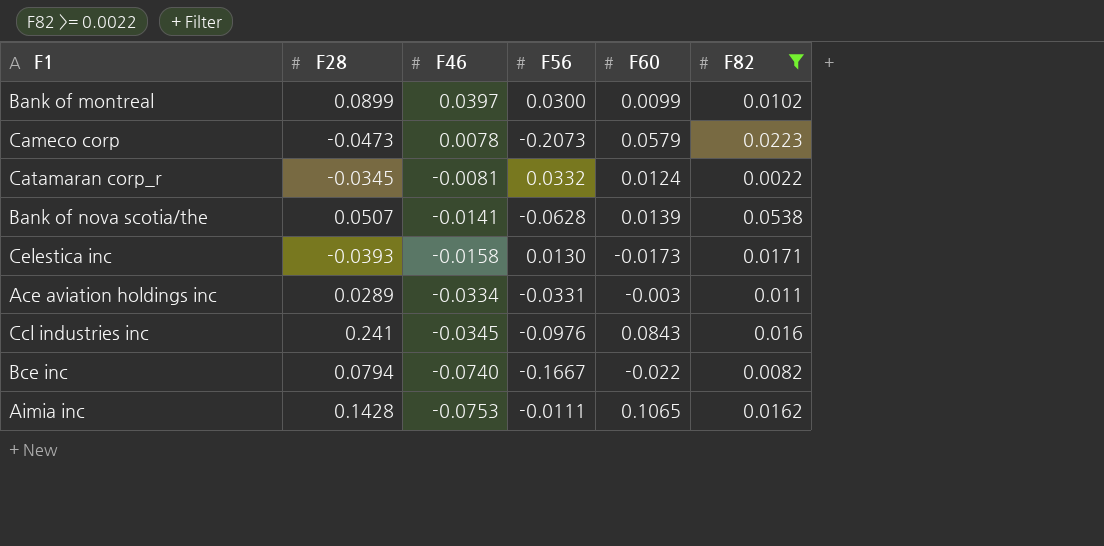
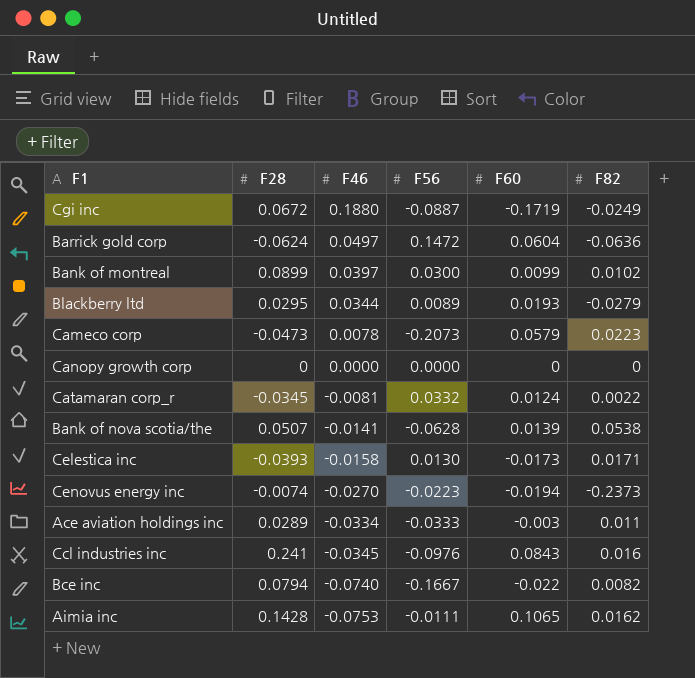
filter: F82 >= 0.0022 -> none
Ace aviation holdings inc | F56: -0.0331 -> -0.0333

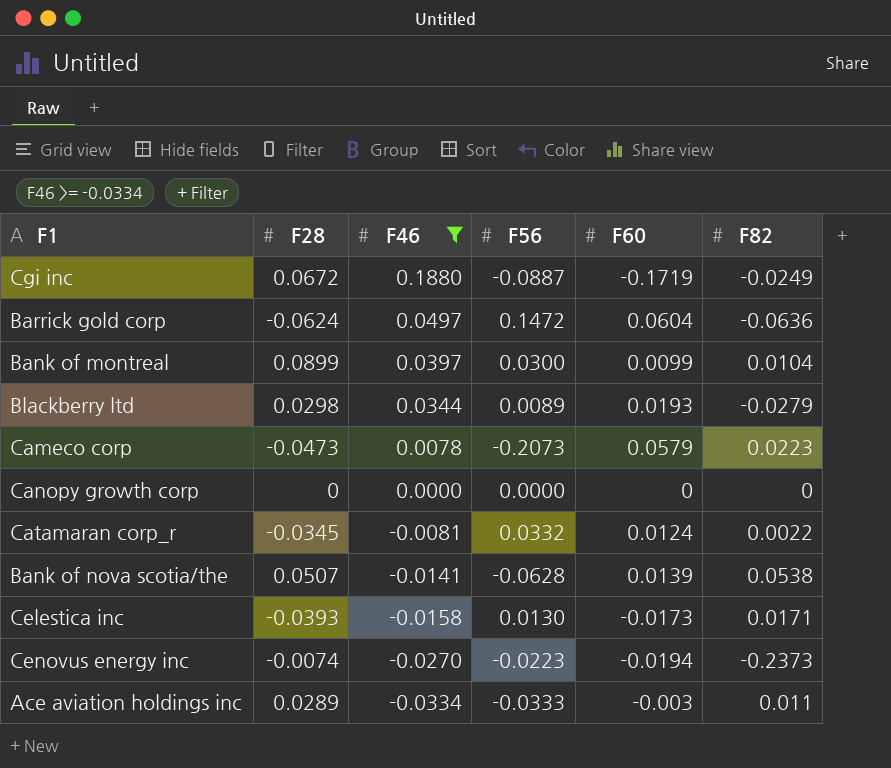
filter: none -> F46 >= -0.0334
Bank of montreal | F82: 0.0102 -> 0.0104
Blackberry ltd | F28: 0.0295 -> 0.0298

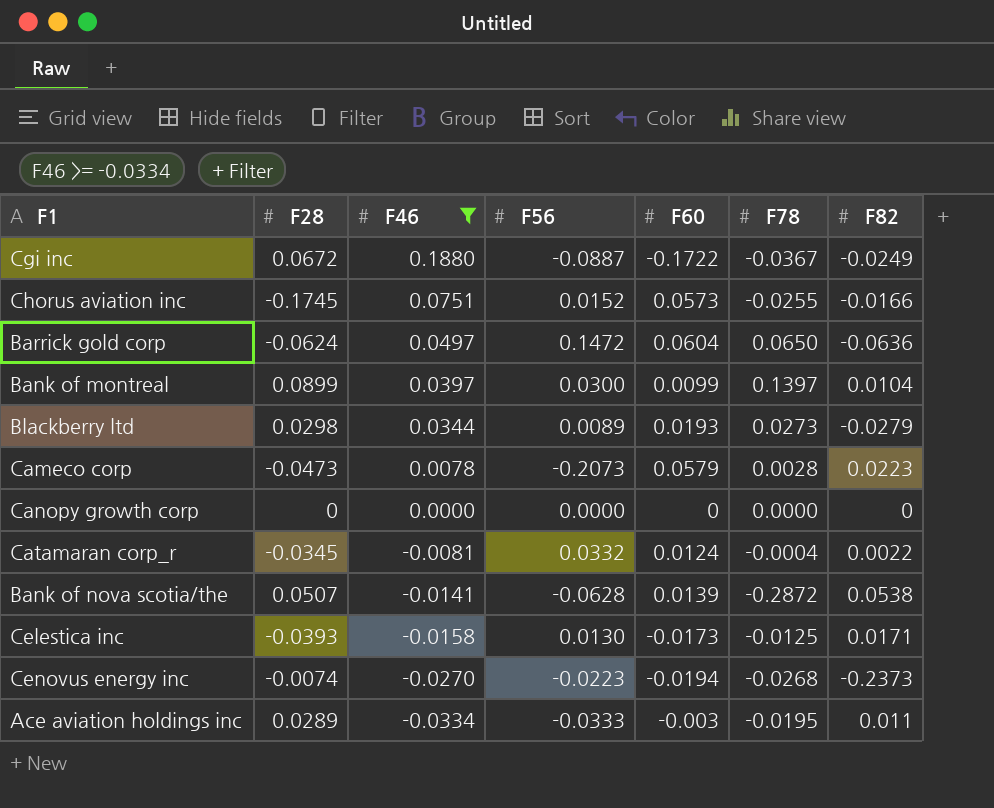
column F78 | position: none -> 6
Cgi inc | F60: -0.1719 -> -0.1722
row Chorus aviation inc: none -> -0.1745 | 0.0751 | 0.0152 | 0.0573 | -0.0255 | -0.0166

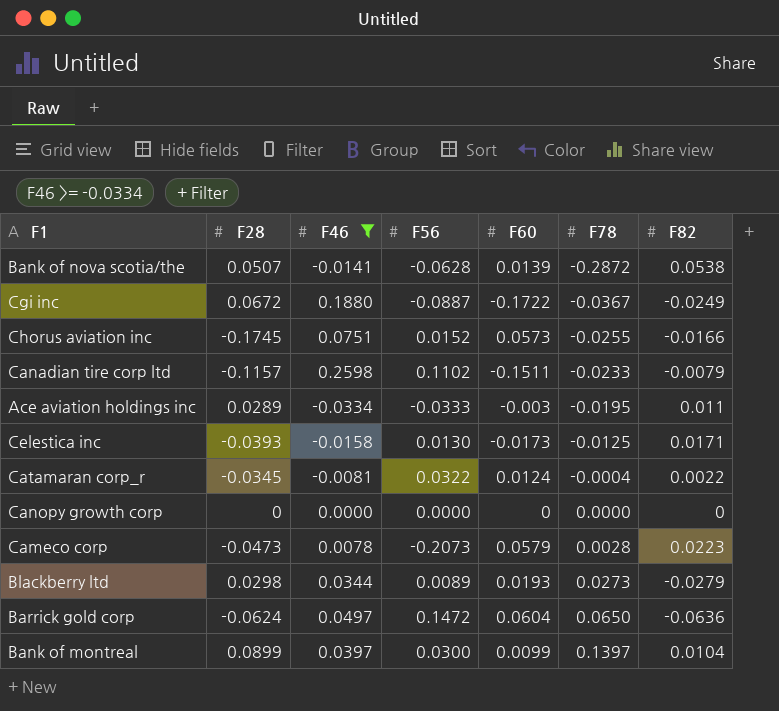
row order: F46 descending -> F78 ascending
row Cenovus energy inc: -0.0074 | -0.0270 | -0.0223 | -0.0194 | -0.0268 | -0.2373 -> none
row Canadian tire corp ltd: none -> -0.1157 | 0.2598 | 0.1102 | -0.1511 | -0.0233 | -0.0079
Catamaran corp_r | F56: 0.0332 -> 0.0322

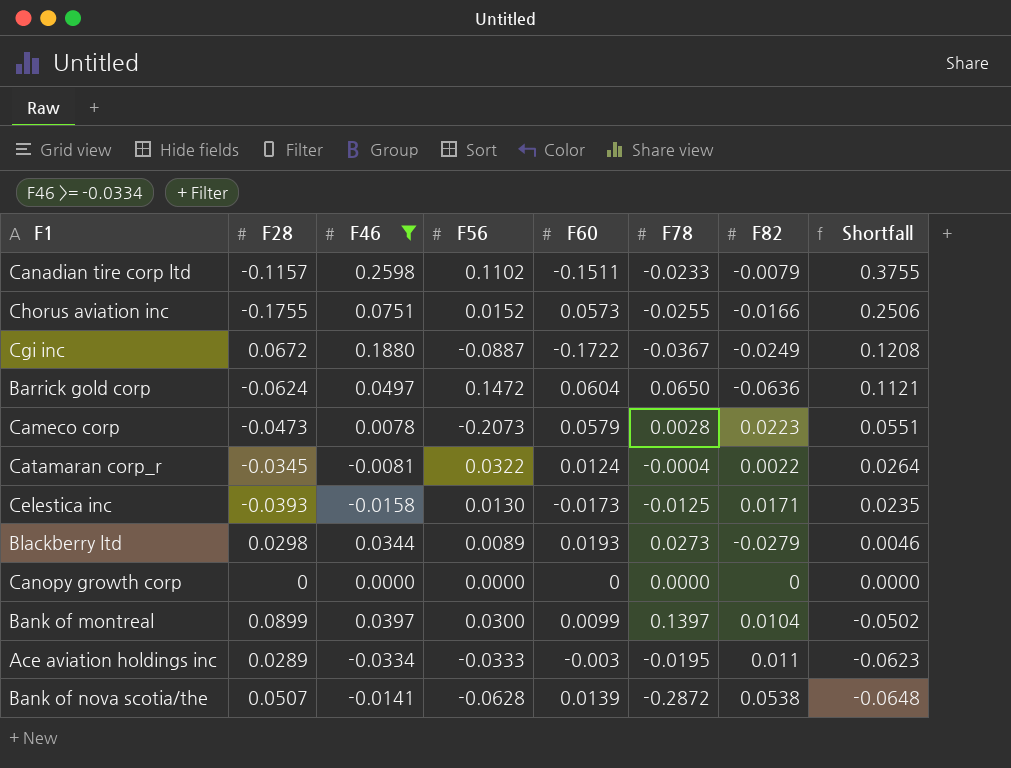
row order: F78 ascending -> Shortfall descending
column Shortfall | formula: none -> [F46] - [F28]
Chorus aviation inc | F28: -0.1745 -> -0.1755

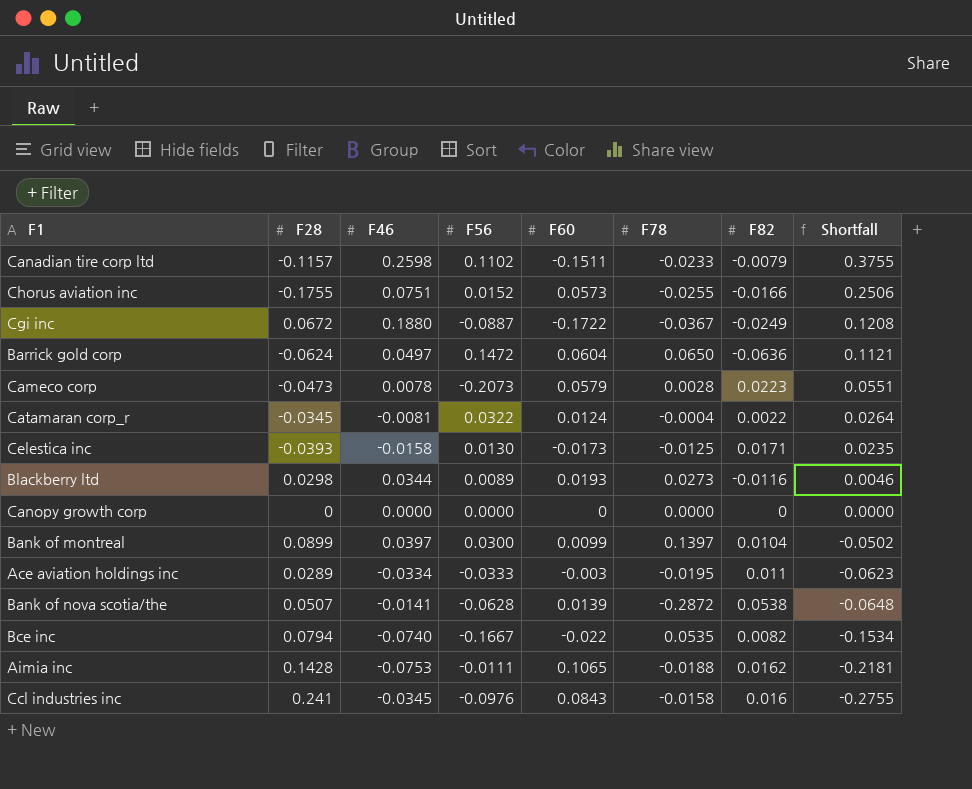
filter: F46 >= -0.0334 -> none
Blackberry ltd | F82: -0.0279 -> -0.0116

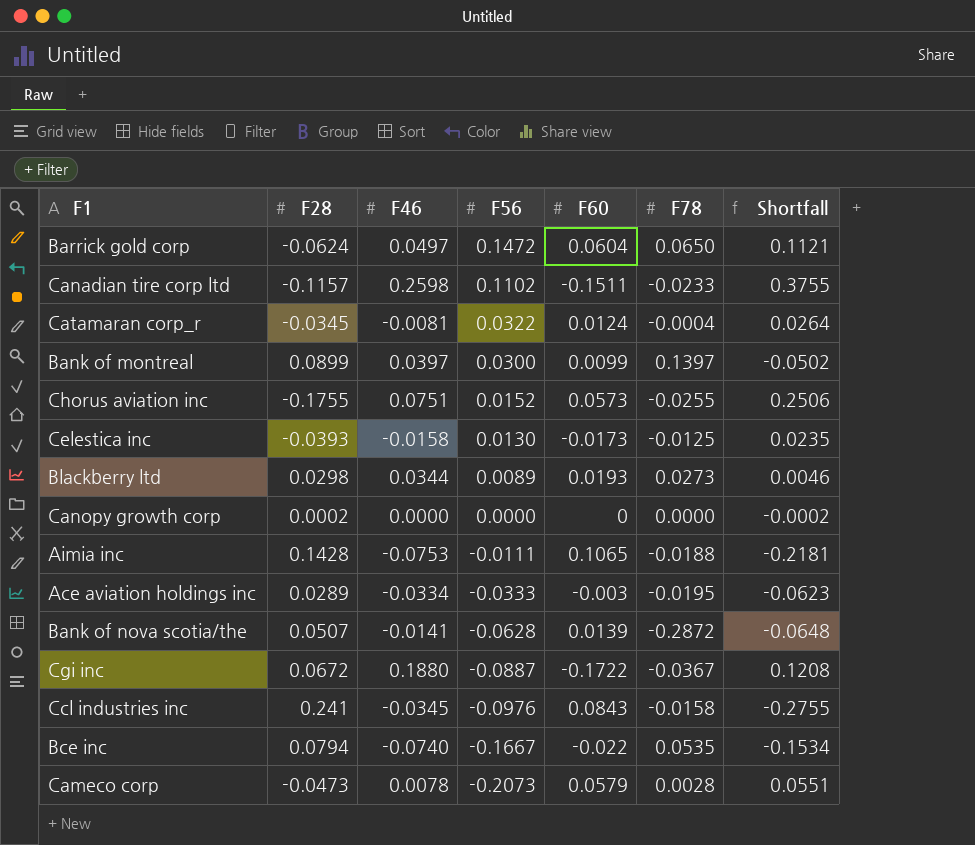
row order: Shortfall descending -> F56 descending
column F82 | position: 7 -> none
Canopy growth corp | F28: 0 -> 0.0002
Canopy growth corp | Shortfall: 0.0000 -> -0.0002

